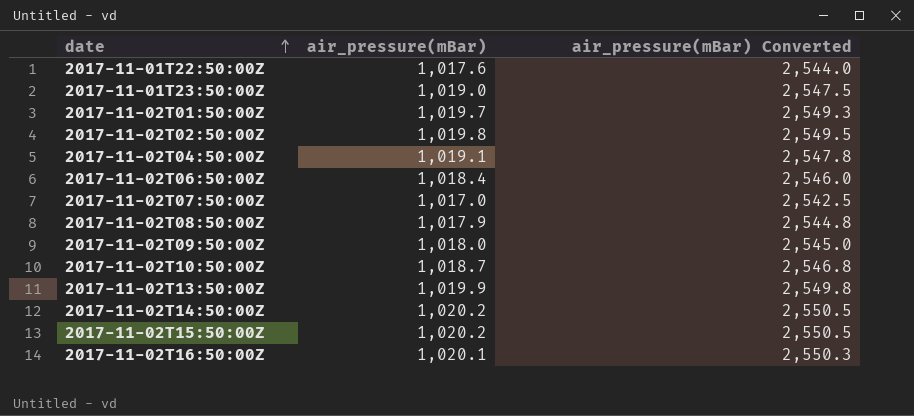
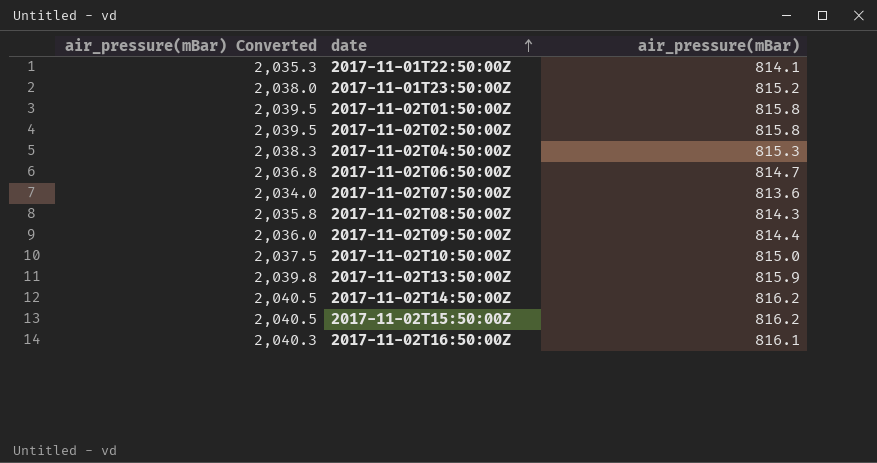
column air_pressure(mBar) Converted | position: 3 -> 1
2017-11-01T22:50:00Z | air_pressure(mBar) Converted: 2,544.0 -> 2,035.3
2017-11-01T22:50:00Z | air_pressure(mBar): 1,017.6 -> 814.1
2017-11-01T23:50:00Z | air_pressure(mBar) Converted: 2,547.5 -> 2,038.0
2017-11-01T23:50:00Z | air_pressure(mBar): 1,019.0 -> 815.2
2017-11-02T01:50:00Z | air_pressure(mBar) Converted: 2,549.3 -> 2,039.5
2017-11-02T01:50:00Z | air_pressure(mBar): 1,019.7 -> 815.8
2017-11-02T02:50:00Z | air_pressure(mBar) Converted: 2,549.5 -> 2,039.5
2017-11-02T02:50:00Z | air_pressure(mBar): 1,019.8 -> 815.8
2017-11-02T04:50:00Z | air_pressure(mBar) Converted: 2,547.8 -> 2,038.3
2017-11-02T04:50:00Z | air_pressure(mBar): 1,019.1 -> 815.3
2017-11-02T06:50:00Z | air_pressure(mBar) Converted: 2,546.0 -> 2,036.8
2017-11-02T06:50:00Z | air_pressure(mBar): 1,018.4 -> 814.7
2017-11-02T07:50:00Z | air_pressure(mBar) Converted: 2,542.5 -> 2,034.0
2017-11-02T07:50:00Z | air_pressure(mBar): 1,017.0 -> 813.6
2017-11-02T08:50:00Z | air_pressure(mBar) Converted: 2,544.8 -> 2,035.8
2017-11-02T08:50:00Z | air_pressure(mBar): 1,017.9 -> 814.3
2017-11-02T09:50:00Z | air_pressure(mBar) Converted: 2,545.0 -> 2,036.0
2017-11-02T09:50:00Z | air_pressure(mBar): 1,018.0 -> 814.4
2017-11-02T10:50:00Z | air_pressure(mBar) Converted: 2,546.8 -> 2,037.5
2017-11-02T10:50:00Z | air_pressure(mBar): 1,018.7 -> 815.0
2017-11-02T13:50:00Z | air_pressure(mBar) Converted: 2,549.8 -> 2,039.8
2017-11-02T13:50:00Z | air_pressure(mBar): 1,019.9 -> 815.9
2017-11-02T14:50:00Z | air_pressure(mBar) Converted: 2,550.5 -> 2,040.5
2017-11-02T14:50:00Z | air_pressure(mBar): 1,020.2 -> 816.2
2017-11-02T15:50:00Z | air_pressure(mBar) Converted: 2,550.5 -> 2,040.5
2017-11-02T15:50:00Z | air_pressure(mBar): 1,020.2 -> 816.2
2017-11-02T16:50:00Z | air_pressure(mBar) Converted: 2,550.3 -> 2,040.3
2017-11-02T16:50:00Z | air_pressure(mBar): 1,020.1 -> 816.1

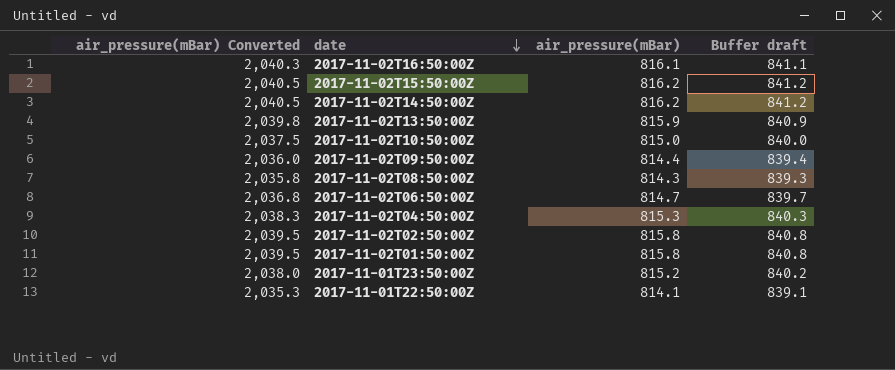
row order: date ascending -> date descending
column Buffer draft | formula: none -> [air_pressure(mBar)] + 25
row 2017-11-02T07:50:00Z: 2,034.0 | 813.6 -> none

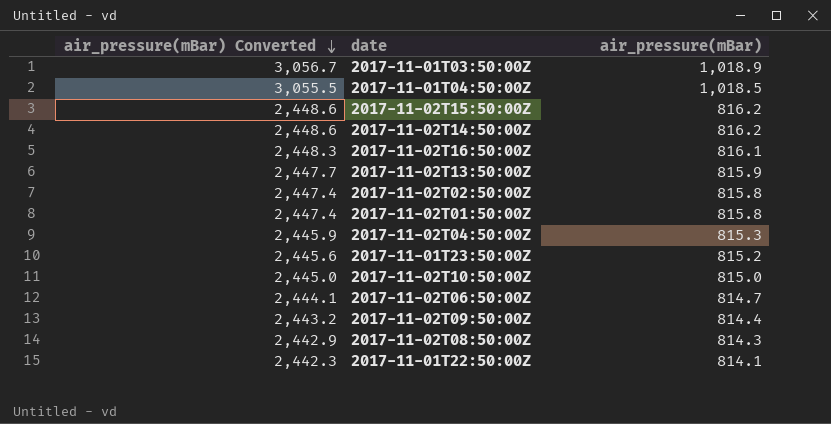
row order: date descending -> air_pressure(mBar) Converted descending
column Buffer draft | formula: [air_pressure(mBar)] + 25 -> none
column air_pressure(mBar) Converted | formula: [air_pressure(mBar)] * 2.5 -> [air_pressure(mBar)] * 3
row 2017-11-01T03:50:00Z: none -> 3,056.7 | 1,018.9
row 2017-11-01T04:50:00Z: none -> 3,055.5 | 1,018.5

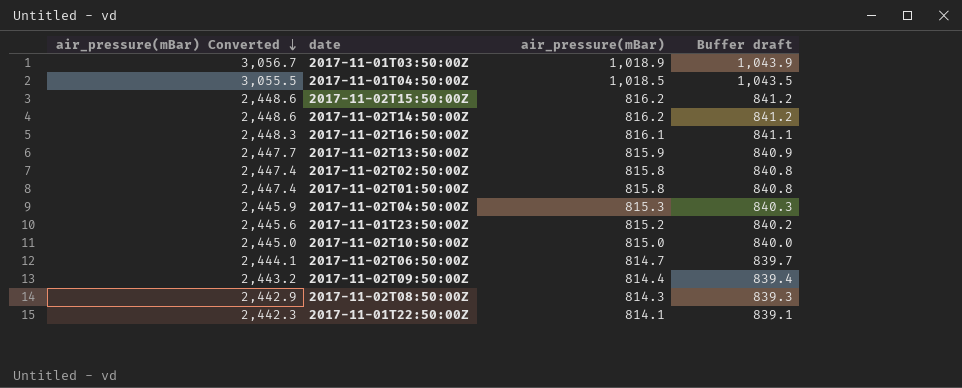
column Buffer draft | formula: none -> [air_pressure(mBar)] + 25

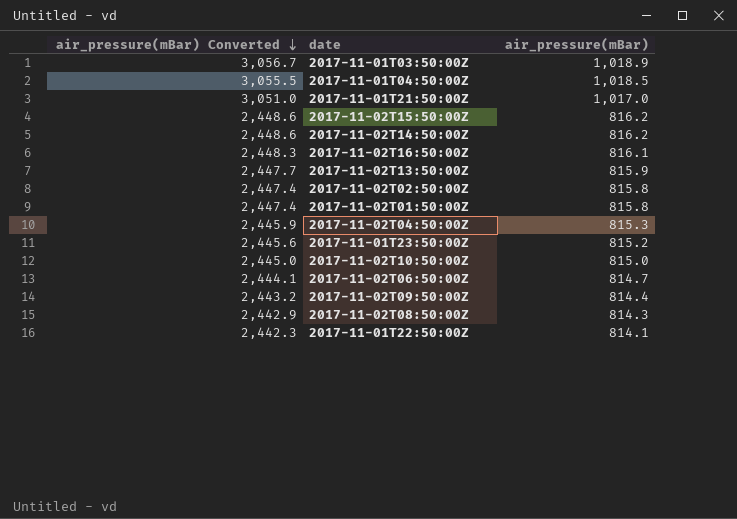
column Buffer draft | formula: [air_pressure(mBar)] + 25 -> none
row 2017-11-01T21:50:00Z: none -> 3,051.0 | 1,017.0

